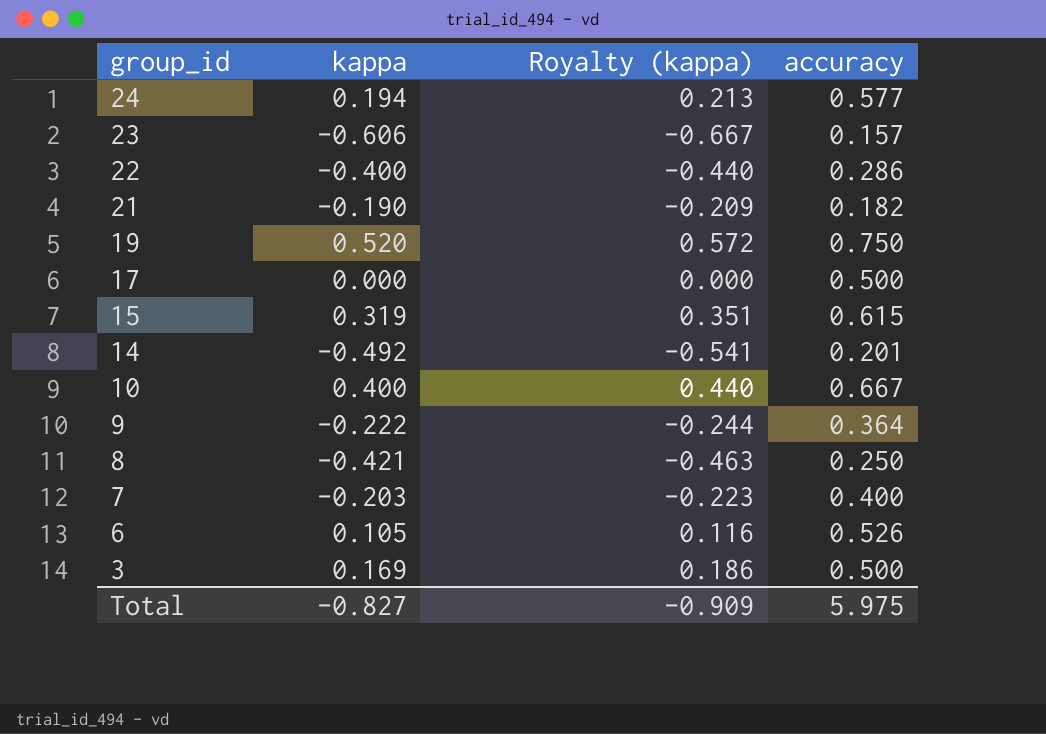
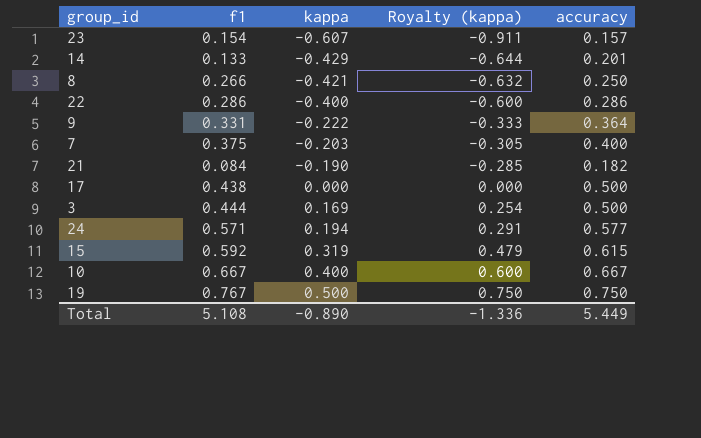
row order: group_id descending -> kappa ascending
column f1 | position: none -> 2
column Royalty (kappa) | formula: [kappa] * 1.1 -> [kappa] * 1.5
row 6: 0.105 | 0.116 | 0.526 -> none
23 | kappa: -0.606 -> -0.607
14 | kappa: -0.492 -> -0.429
19 | kappa: 0.520 -> 0.500
Total | kappa: -0.827 -> -0.890
Total | Royalty (kappa): -0.909 -> -1.336
Total | accuracy: 5.975 -> 5.449

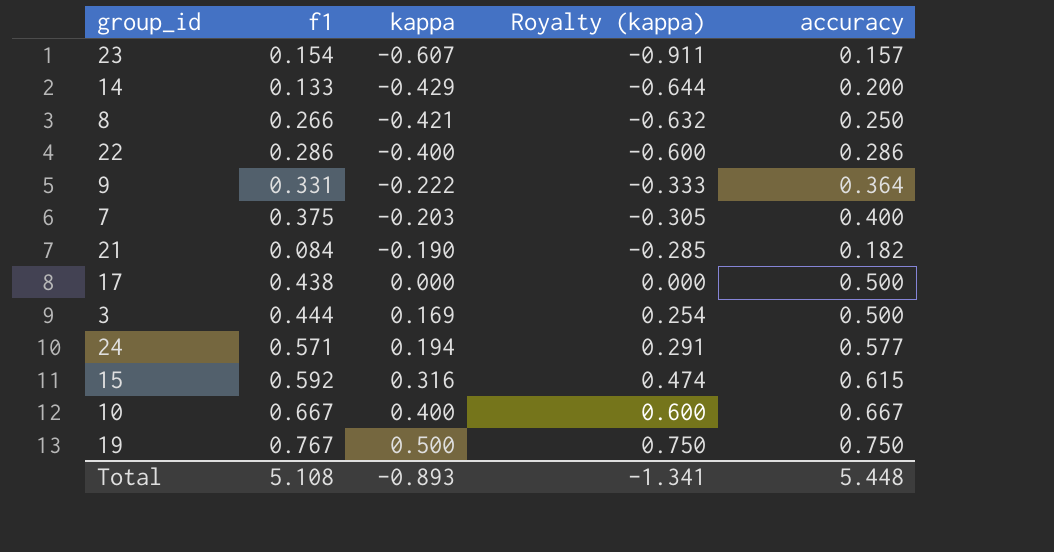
14 | accuracy: 0.201 -> 0.200
15 | kappa: 0.319 -> 0.316
15 | Royalty (kappa): 0.479 -> 0.474
Total | kappa: -0.890 -> -0.893
Total | Royalty (kappa): -1.336 -> -1.341
Total | accuracy: 5.449 -> 5.448

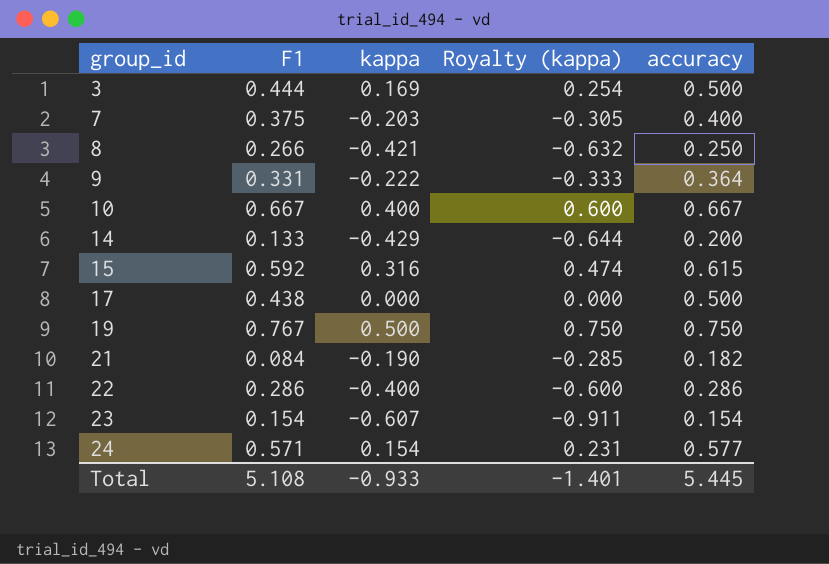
row order: kappa ascending -> group_id ascending
column name: f1 -> F1
23 | accuracy: 0.157 -> 0.154
24 | kappa: 0.194 -> 0.154
24 | Royalty (kappa): 0.291 -> 0.231
Total | kappa: -0.893 -> -0.933
Total | Royalty (kappa): -1.341 -> -1.401
Total | accuracy: 5.448 -> 5.445

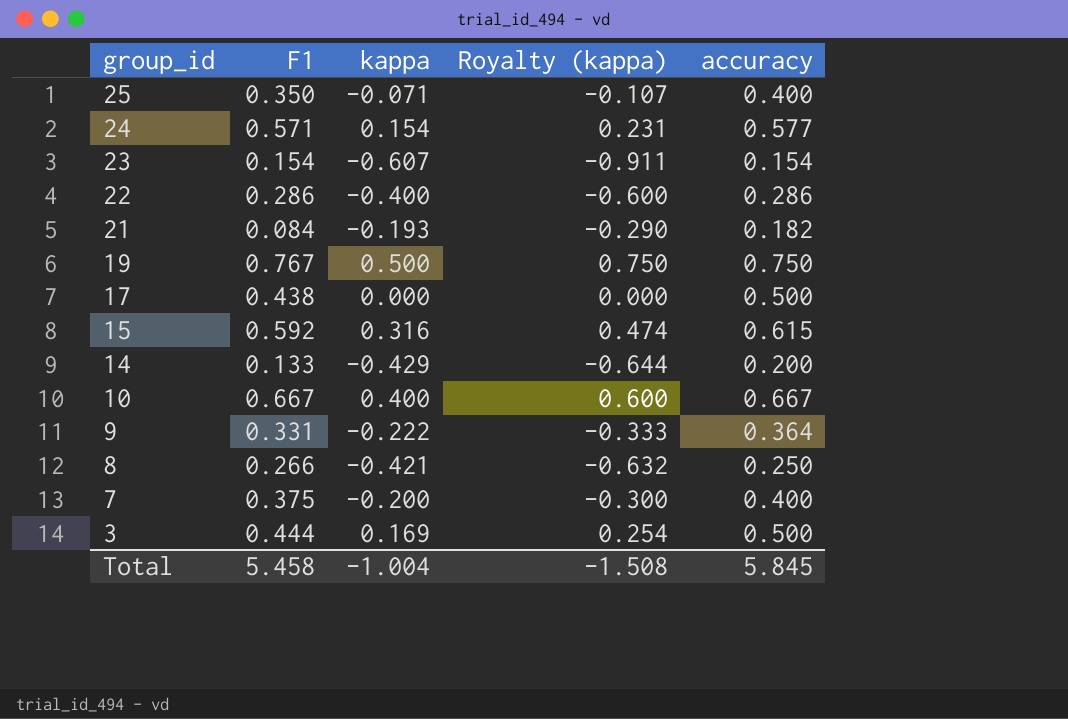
row order: group_id ascending -> group_id descending
row 25: none -> 0.350 | -0.071 | -0.107 | 0.400
21 | kappa: -0.190 -> -0.193
21 | Royalty (kappa): -0.285 -> -0.290
7 | kappa: -0.203 -> -0.200
7 | Royalty (kappa): -0.305 -> -0.300
Total | F1: 5.108 -> 5.458
Total | kappa: -0.933 -> -1.004
Total | Royalty (kappa): -1.401 -> -1.508
Total | accuracy: 5.445 -> 5.845

